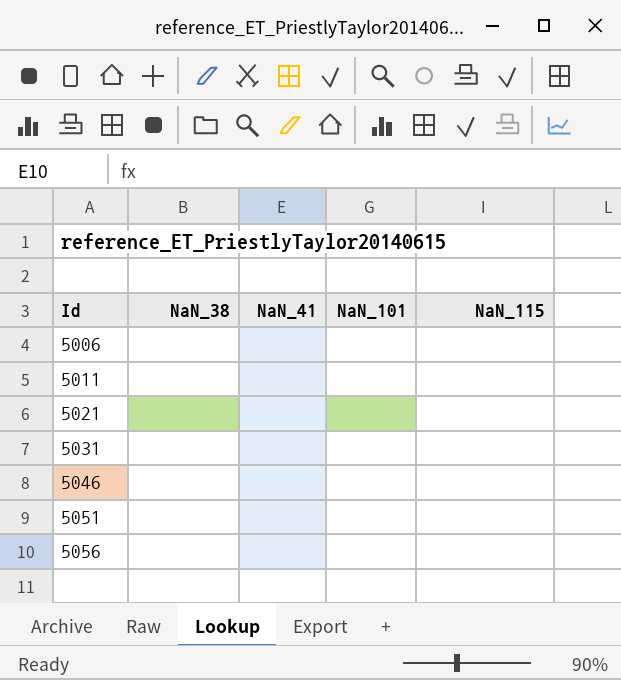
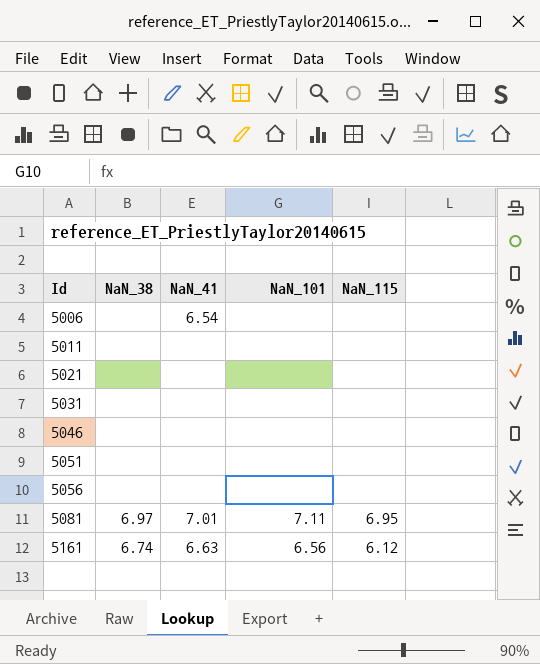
5006 | NaN_41: none -> 6.54
row 5081: none -> 6.97 | 7.01 | 7.11 | 6.95
row 5161: none -> 6.74 | 6.63 | 6.56 | 6.12

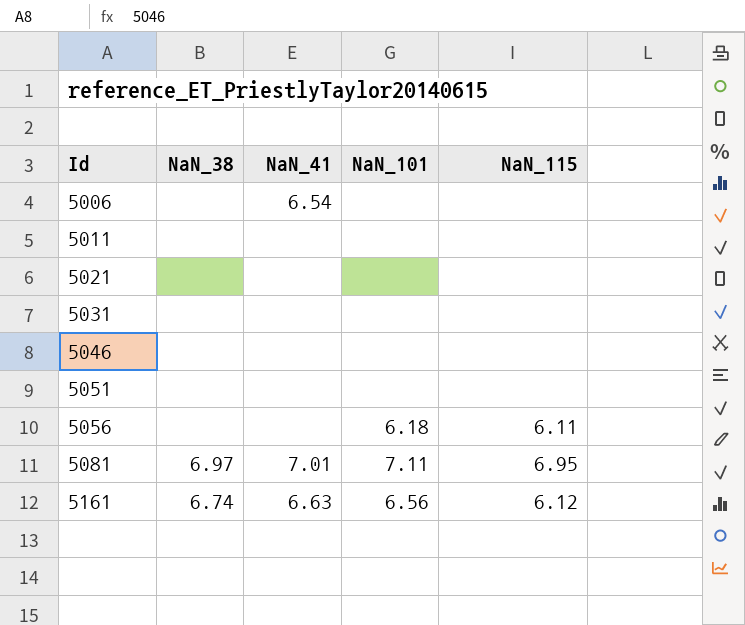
5056 | NaN_101: none -> 6.18
5056 | NaN_115: none -> 6.11

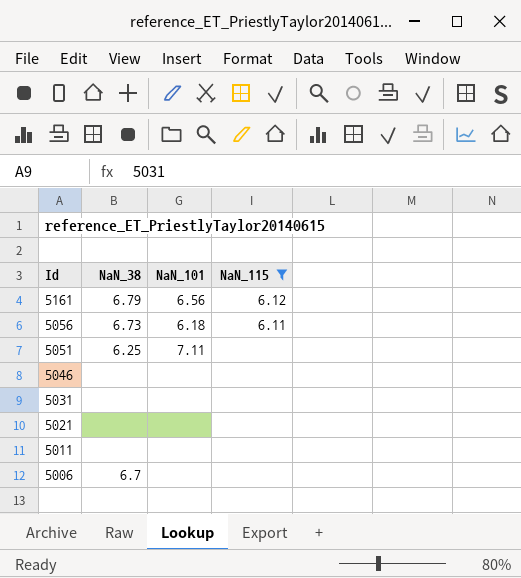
filter: none -> NaN_115 != 6.95
row order: Id ascending -> Id descending
column NaN_41 | position: 3 -> none
5161 | NaN_38: 6.74 -> 6.79
5056 | NaN_38: none -> 6.73
5051 | NaN_38: none -> 6.25
5051 | NaN_101: none -> 7.11
5006 | NaN_38: none -> 6.7

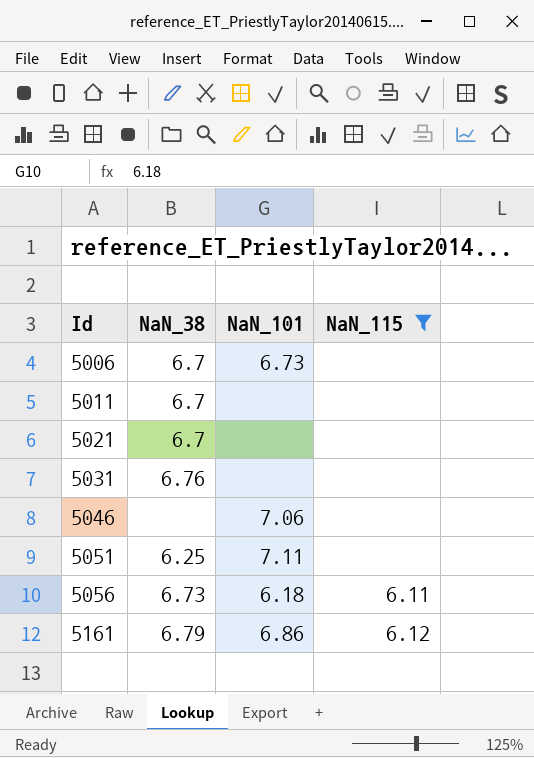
row order: Id descending -> Id ascending
5006 | NaN_101: none -> 6.73
5011 | NaN_38: none -> 6.7
5021 | NaN_38: none -> 6.7
5031 | NaN_38: none -> 6.76
5046 | NaN_101: none -> 7.06
5161 | NaN_101: 6.56 -> 6.86

